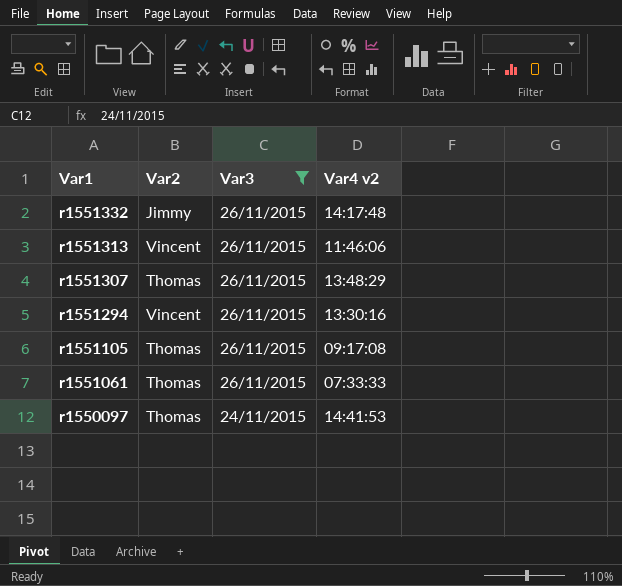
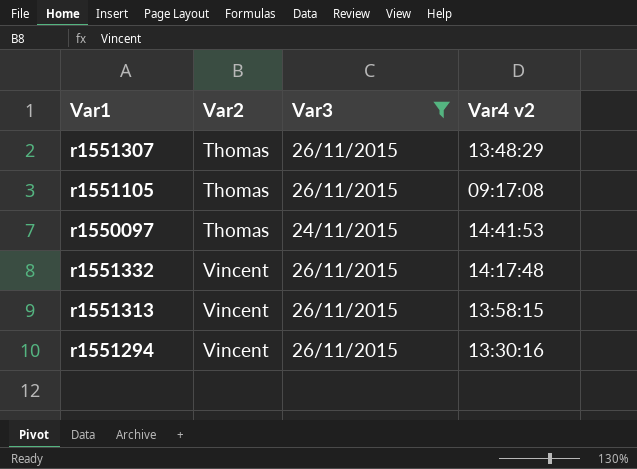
row order: Var1 descending -> Var2 ascending
row r1551061: Thomas | 26/11/2015 | 07:33:33 -> none
r1551332 | Var2: Jimmy -> Vincent
r1551313 | Var4 v2: 11:46:06 -> 13:58:15

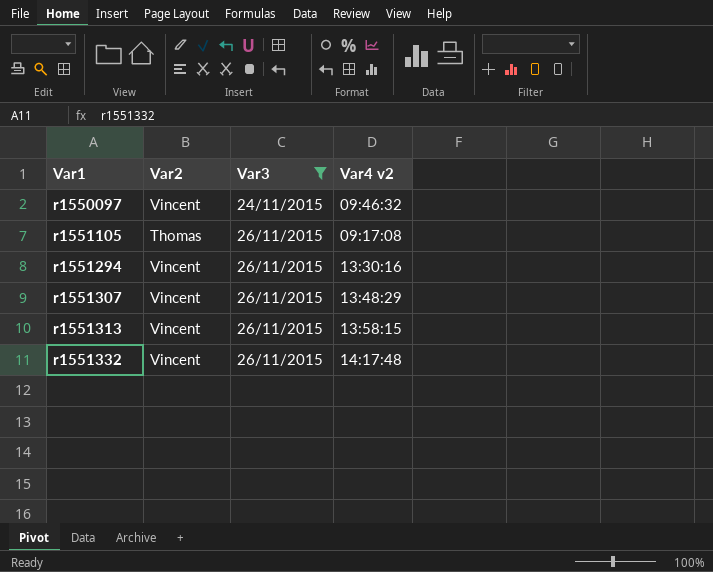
row order: Var2 ascending -> Var1 ascending
r1550097 | Var2: Thomas -> Vincent
r1550097 | Var4 v2: 14:41:53 -> 09:46:32
r1551307 | Var2: Thomas -> Vincent

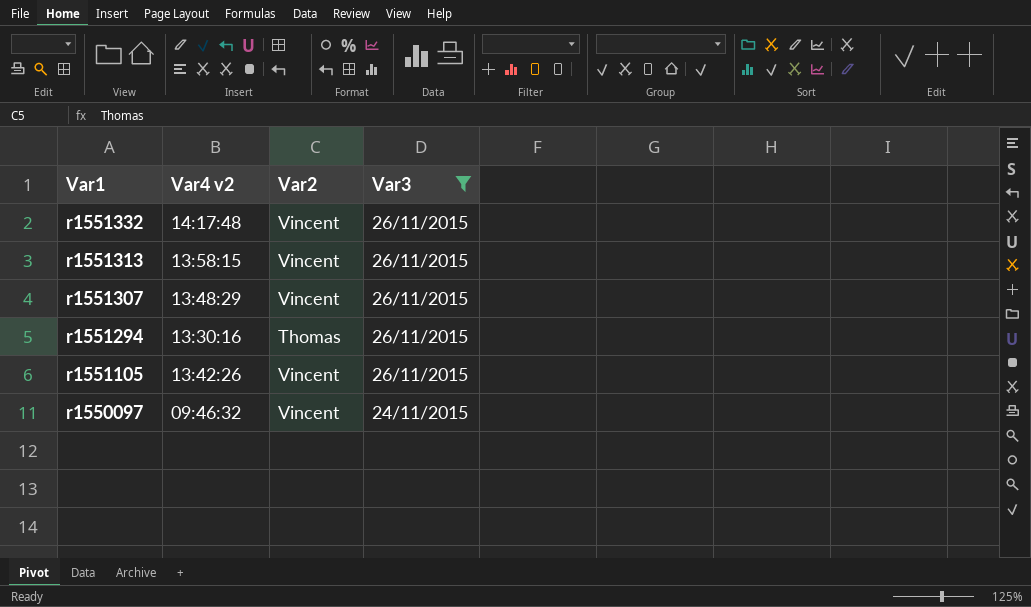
row order: Var1 ascending -> Var1 descending
column Var4 v2 | position: 4 -> 2
r1551294 | Var2: Vincent -> Thomas
r1551105 | Var4 v2: 09:17:08 -> 13:42:26
r1551105 | Var2: Thomas -> Vincent

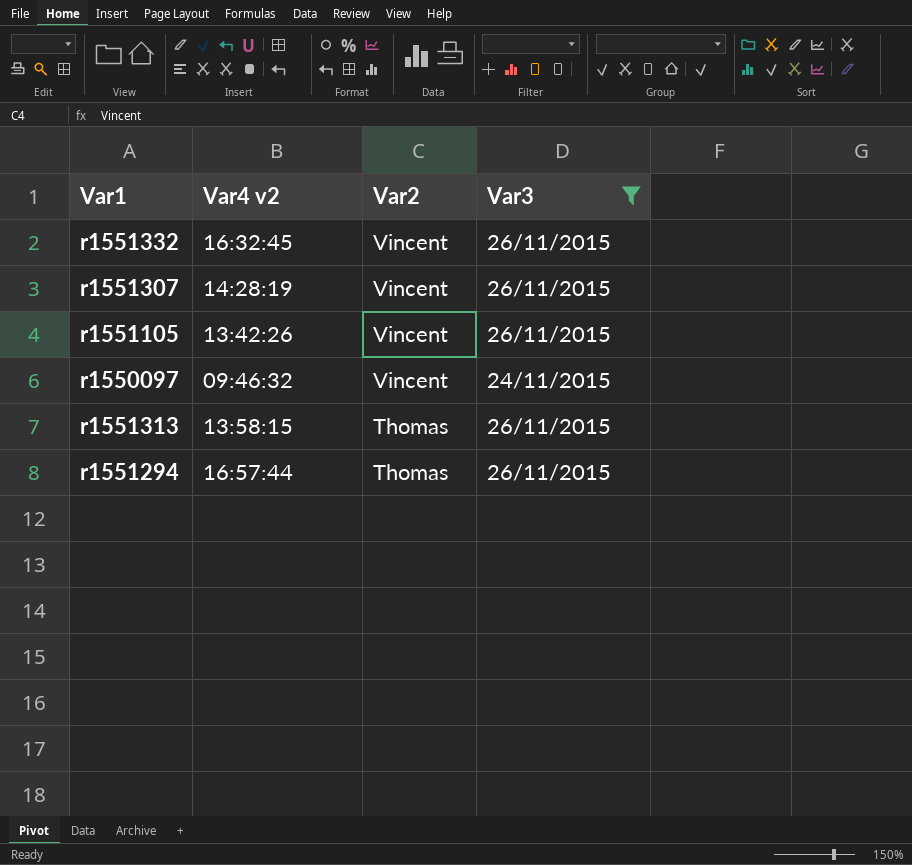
row order: Var1 descending -> Var2 descending
r1551332 | Var4 v2: 14:17:48 -> 16:32:45
r1551307 | Var4 v2: 13:48:29 -> 14:28:19
r1551313 | Var2: Vincent -> Thomas
r1551294 | Var4 v2: 13:30:16 -> 16:57:44

